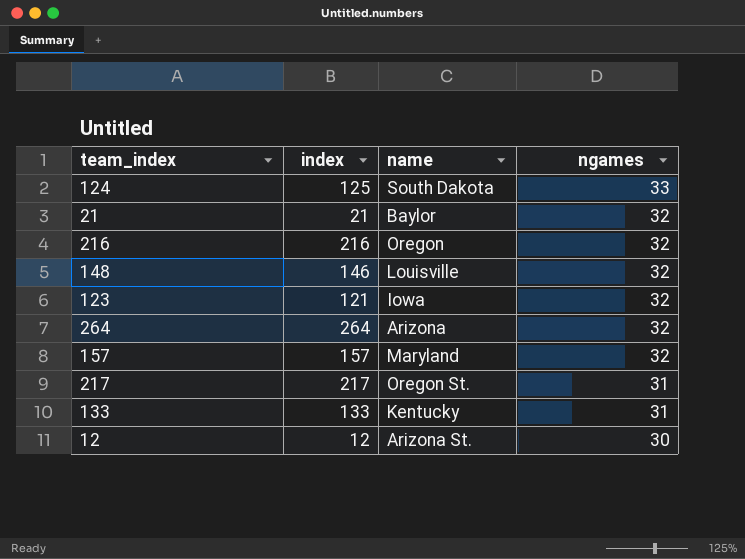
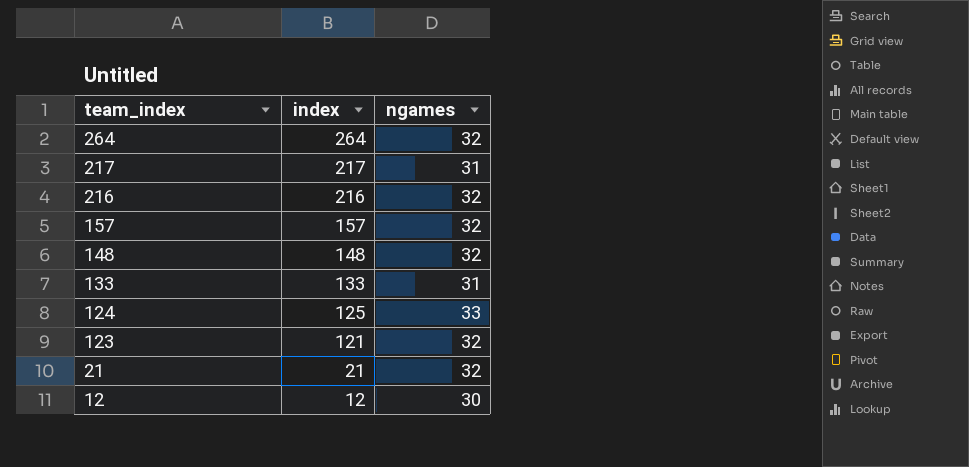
row order: ngames descending -> team_index descending
column name | position: 3 -> none
148 | index: 146 -> 148

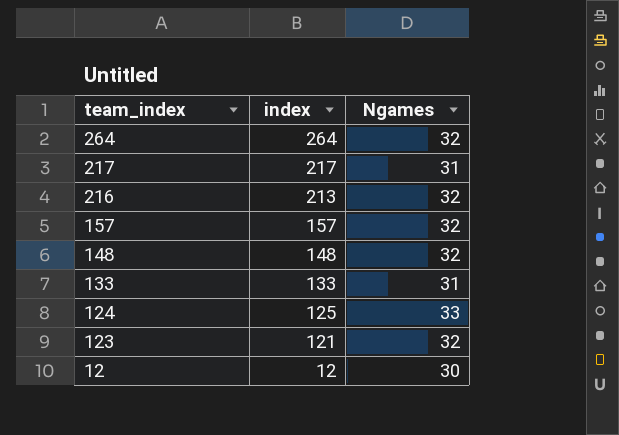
column name: ngames -> Ngames
row 21: 21 | 32 -> none
216 | index: 216 -> 213

